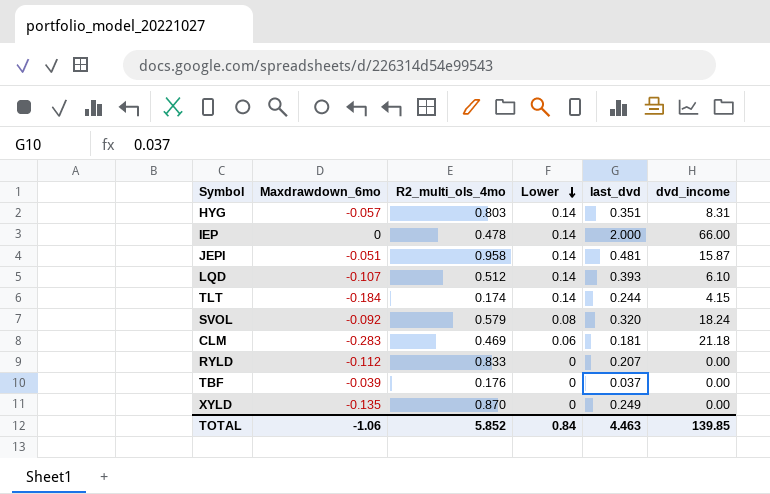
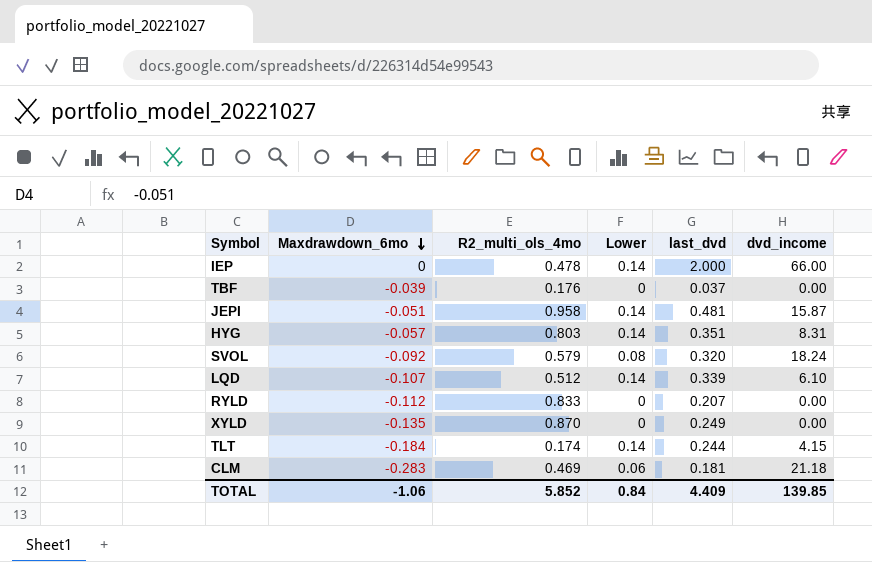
row order: Lower descending -> Maxdrawdown_6mo descending
LQD | last_dvd: 0.393 -> 0.339
TOTAL | last_dvd: 4.463 -> 4.409

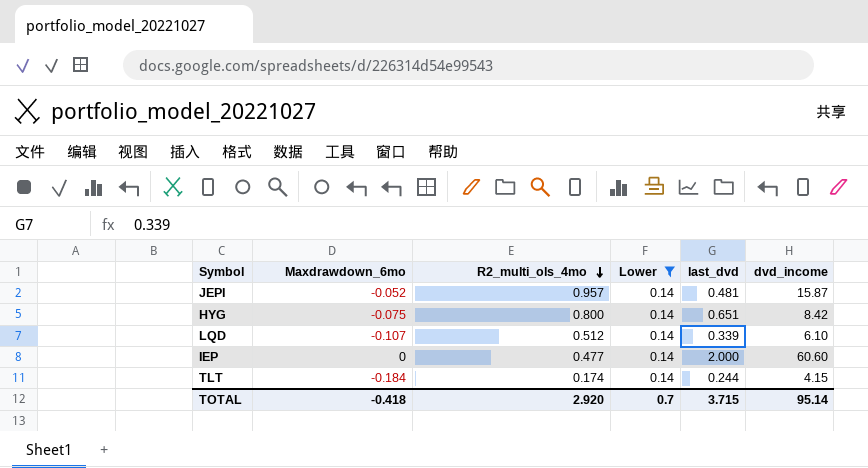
filter: none -> Lower = 0.14
row order: Maxdrawdown_6mo descending -> R2_multi_ols_4mo descending
JEPI | Maxdrawdown_6mo: -0.051 -> -0.052
JEPI | R2_multi_ols_4mo: 0.958 -> 0.957
HYG | Maxdrawdown_6mo: -0.057 -> -0.075
HYG | R2_multi_ols_4mo: 0.803 -> 0.800
HYG | last_dvd: 0.351 -> 0.651
HYG | dvd_income: 8.31 -> 8.42
IEP | R2_multi_ols_4mo: 0.478 -> 0.477
IEP | dvd_income: 66.00 -> 60.60
TOTAL | Maxdrawdown_6mo: -1.06 -> -0.418
TOTAL | R2_multi_ols_4mo: 5.852 -> 2.920
TOTAL | Lower: 0.84 -> 0.7
TOTAL | last_dvd: 4.409 -> 3.715
TOTAL | dvd_income: 139.85 -> 95.14

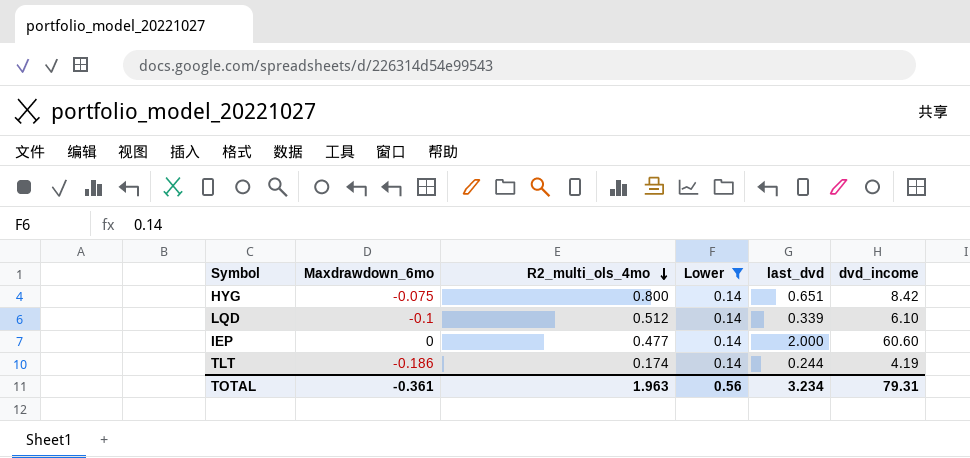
row JEPI: -0.052 | 0.957 | 0.14 | 0.481 | 15.87 -> none
LQD | Maxdrawdown_6mo: -0.107 -> -0.1
TLT | Maxdrawdown_6mo: -0.184 -> -0.186
TLT | dvd_income: 4.15 -> 4.19
TOTAL | Maxdrawdown_6mo: -0.418 -> -0.361
TOTAL | R2_multi_ols_4mo: 2.920 -> 1.963
TOTAL | Lower: 0.7 -> 0.56
TOTAL | last_dvd: 3.715 -> 3.234
TOTAL | dvd_income: 95.14 -> 79.31

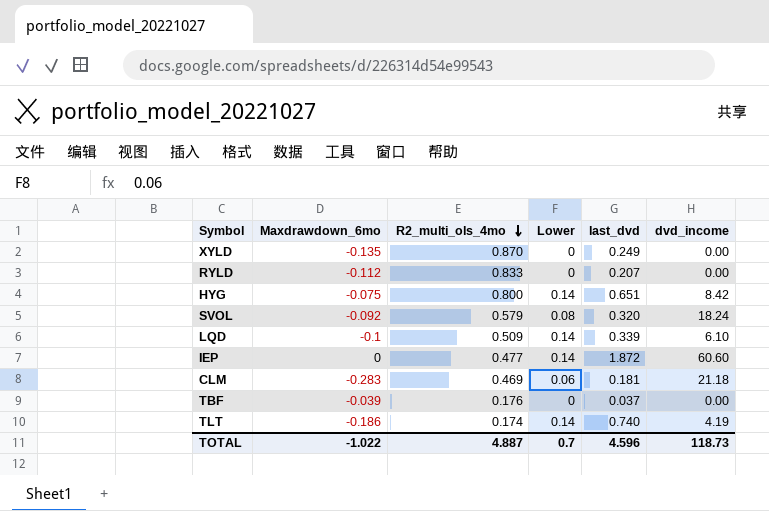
filter: Lower = 0.14 -> none
LQD | R2_multi_ols_4mo: 0.512 -> 0.509
IEP | last_dvd: 2.000 -> 1.872
TLT | last_dvd: 0.244 -> 0.740
TOTAL | Maxdrawdown_6mo: -0.361 -> -1.022
TOTAL | R2_multi_ols_4mo: 1.963 -> 4.887
TOTAL | Lower: 0.56 -> 0.7
TOTAL | last_dvd: 3.234 -> 4.596
TOTAL | dvd_income: 79.31 -> 118.73

